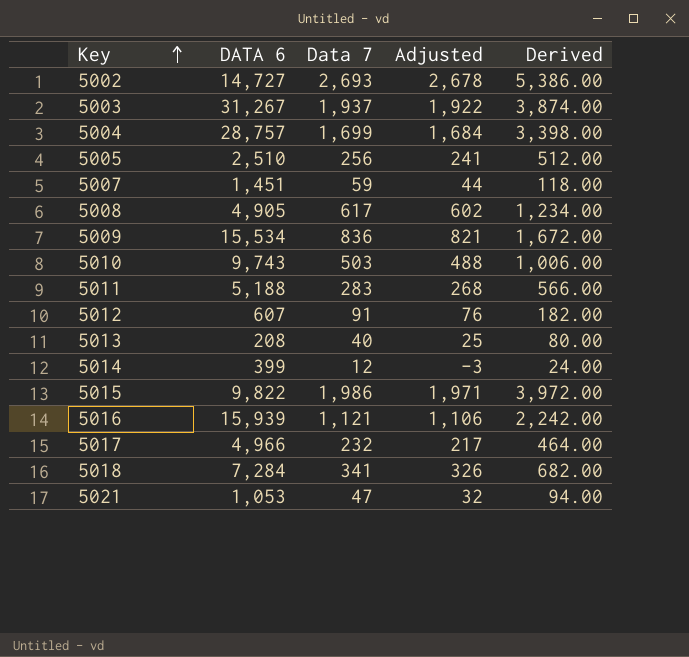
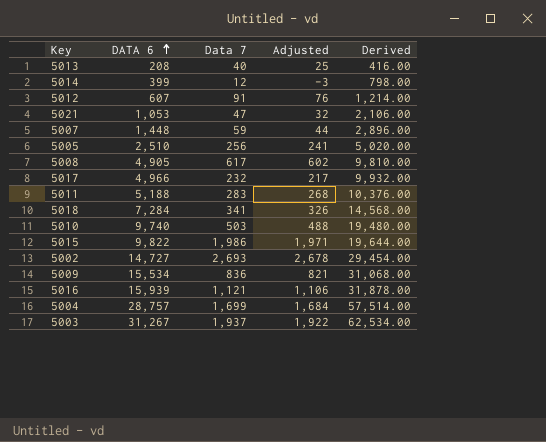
row order: Key ascending -> DATA 6 ascending
column Derived | formula: [Data 7] * 2 -> [DATA 6] * 2
5007 | DATA 6: 1,451 -> 1,448
5010 | DATA 6: 9,743 -> 9,740

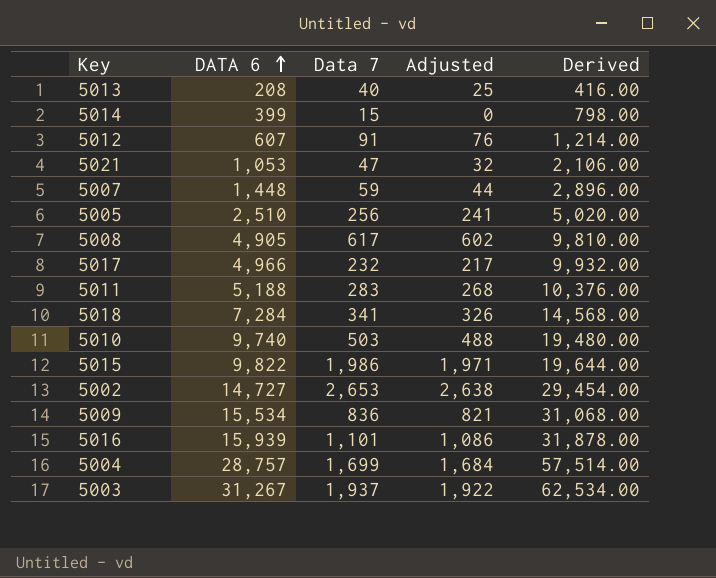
5014 | Data 7: 12 -> 15
5014 | Adjusted: -3 -> 0
5002 | Data 7: 2,693 -> 2,653
5002 | Adjusted: 2,678 -> 2,638
5016 | Data 7: 1,121 -> 1,101
5016 | Adjusted: 1,106 -> 1,086

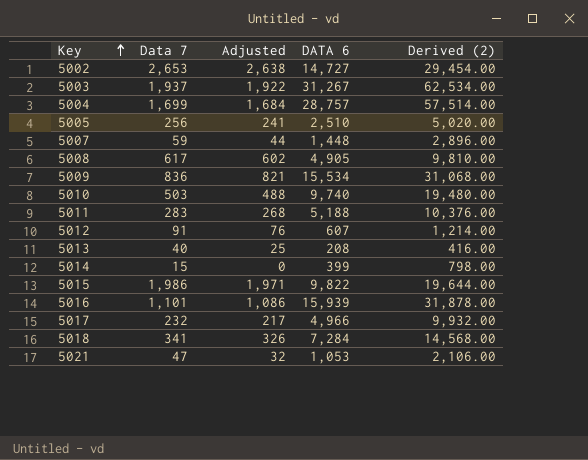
row order: DATA 6 ascending -> Key ascending
column DATA 6 | position: 2 -> 4
column name: Derived -> Derived (2)

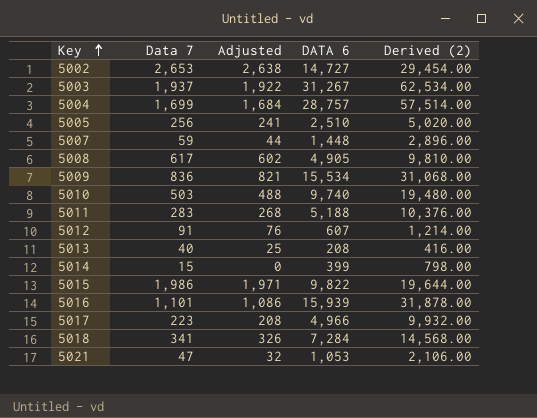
5017 | Data 7: 232 -> 223
5017 | Adjusted: 217 -> 208

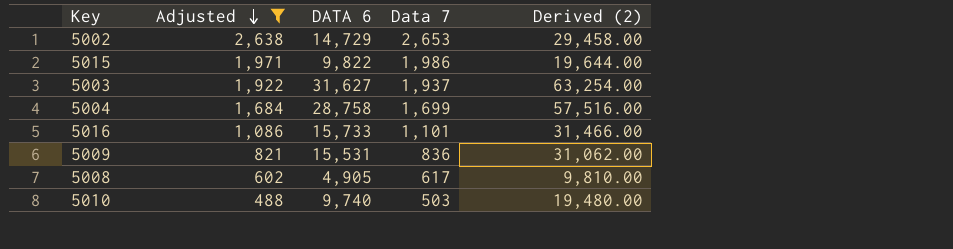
filter: none -> Adjusted >= 488
row order: Key ascending -> Adjusted descending
column Data 7 | position: 2 -> 4
5002 | DATA 6: 14,727 -> 14,729
5002 | Derived (2): 29,454.00 -> 29,458.00
5003 | DATA 6: 31,267 -> 31,627
5003 | Derived (2): 62,534.00 -> 63,254.00
5004 | DATA 6: 28,757 -> 28,758
5004 | Derived (2): 57,514.00 -> 57,516.00
5016 | DATA 6: 15,939 -> 15,733
5016 | Derived (2): 31,878.00 -> 31,466.00
5009 | DATA 6: 15,534 -> 15,531
5009 | Derived (2): 31,068.00 -> 31,062.00

